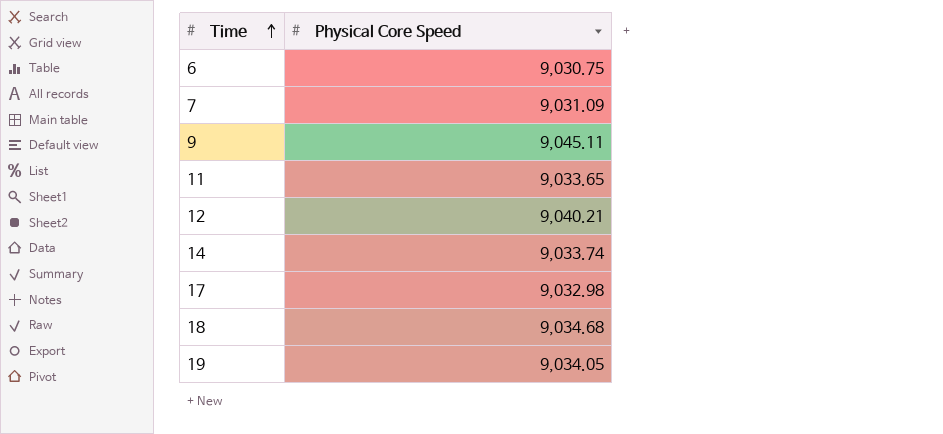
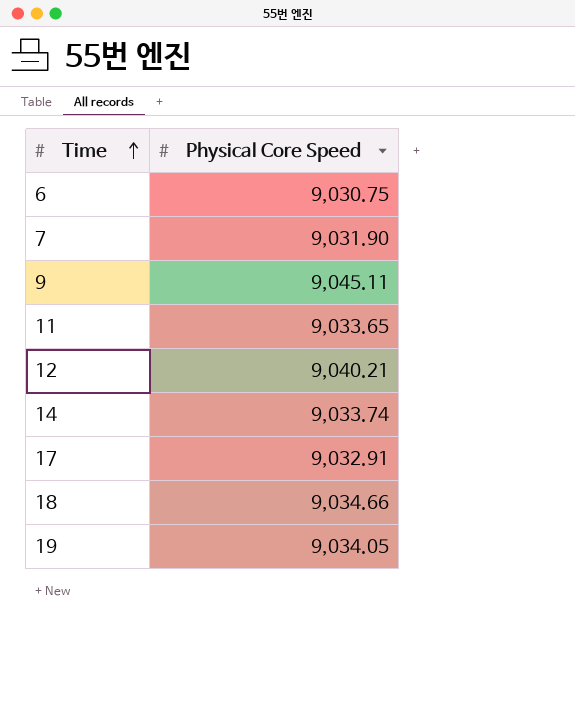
7 | Physical Core Speed: 9,031.09 -> 9,031.90
17 | Physical Core Speed: 9,032.98 -> 9,032.91
18 | Physical Core Speed: 9,034.68 -> 9,034.66

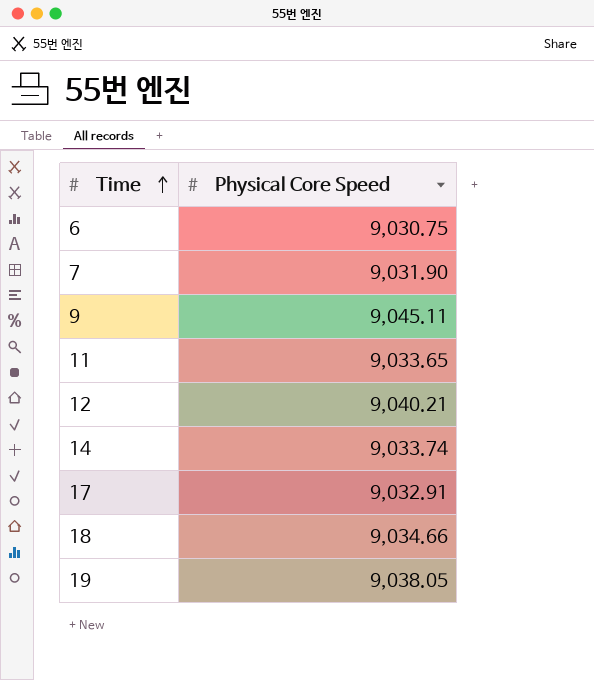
19 | Physical Core Speed: 9,034.05 -> 9,038.05

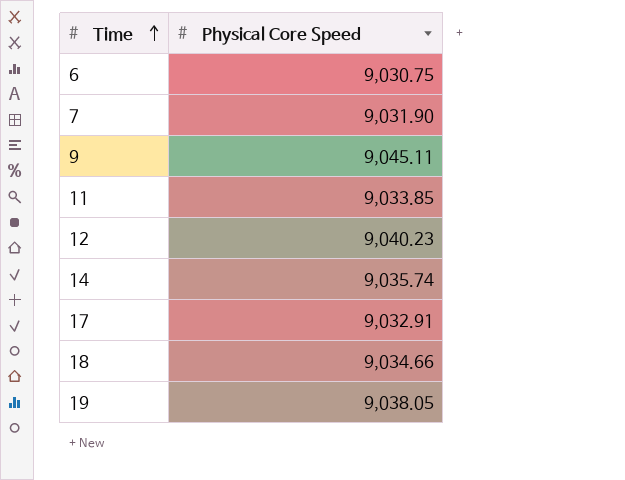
11 | Physical Core Speed: 9,033.65 -> 9,033.85
12 | Physical Core Speed: 9,040.21 -> 9,040.23
14 | Physical Core Speed: 9,033.74 -> 9,035.74

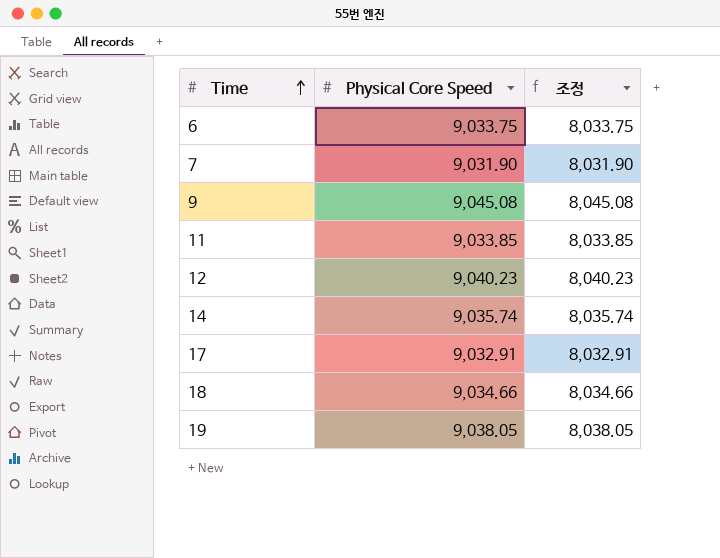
column 조정 | formula: none -> [Physical Core Speed] - 1000
6 | Physical Core Speed: 9,030.75 -> 9,033.75
9 | Physical Core Speed: 9,045.11 -> 9,045.08

